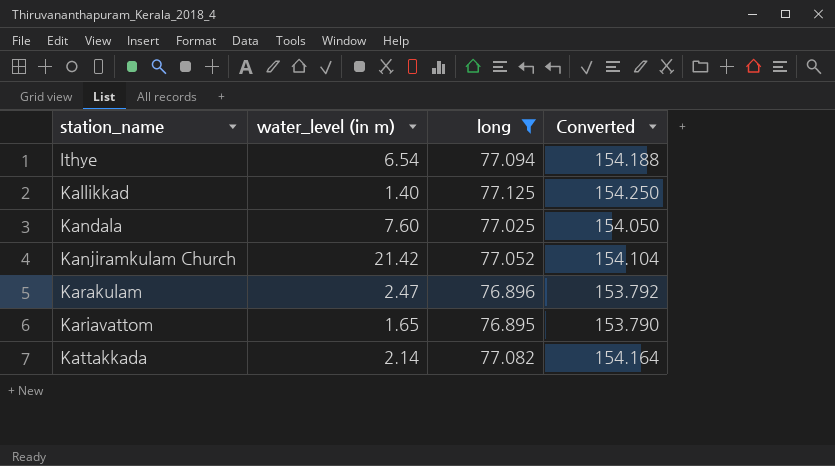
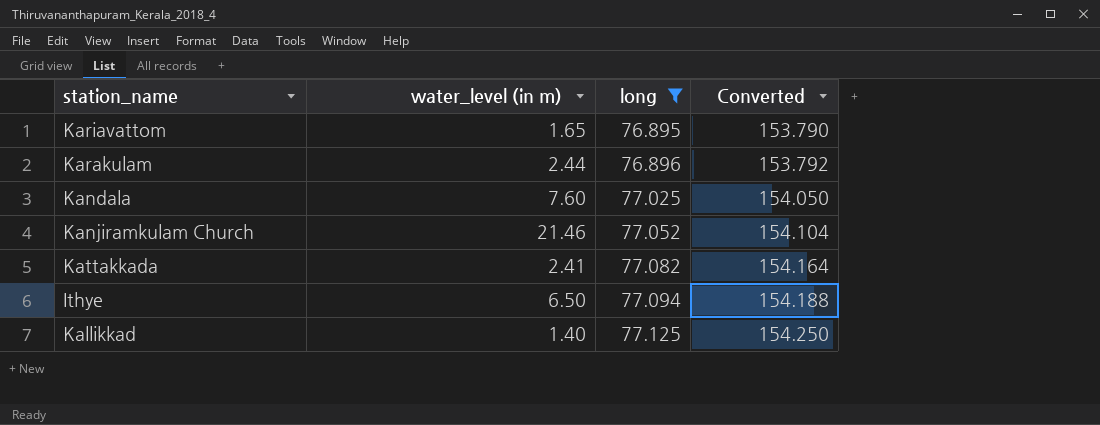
row order: station_name ascending -> long ascending
Karakulam | water_level (in m): 2.47 -> 2.44
Kanjiramkulam Church | water_level (in m): 21.42 -> 21.46
Kattakkada | water_level (in m): 2.14 -> 2.41
Ithye | water_level (in m): 6.54 -> 6.50

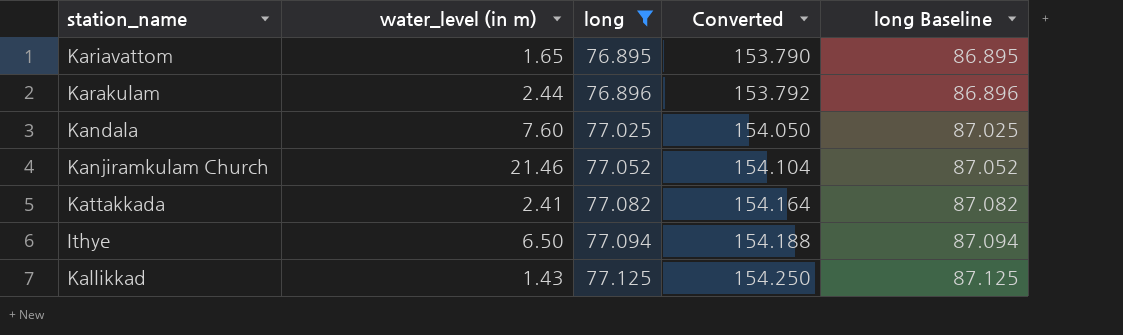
column long Baseline | formula: none -> [long] + 10
Kallikkad | water_level (in m): 1.40 -> 1.43

